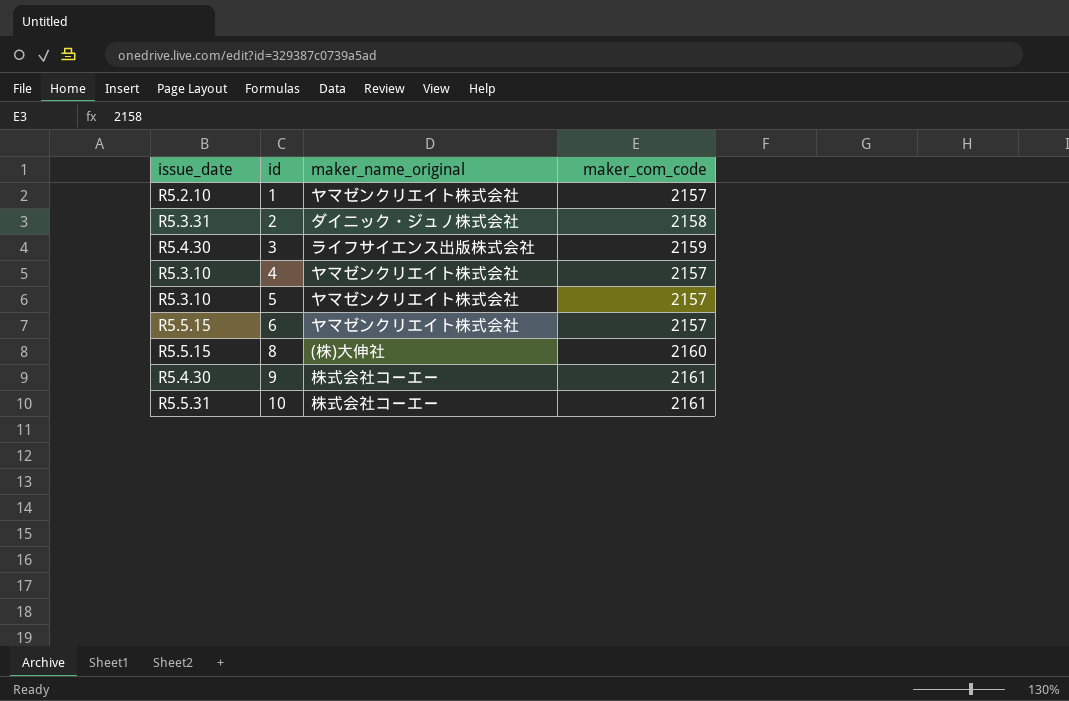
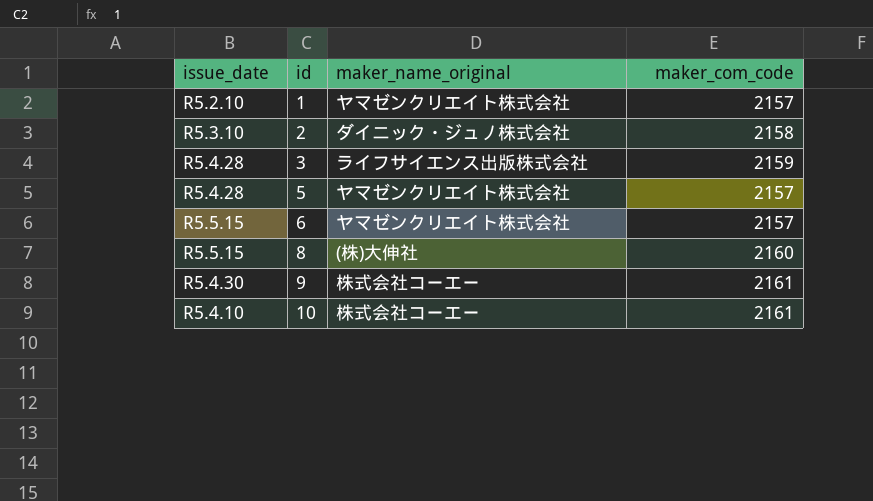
row 4: R5.3.10 | ヤマゼンクリエイト株式会社 | 2157 -> none
2 | issue_date: R5.3.31 -> R5.3.10
3 | issue_date: R5.4.30 -> R5.4.28
5 | issue_date: R5.3.10 -> R5.4.28
10 | issue_date: R5.5.31 -> R5.4.10

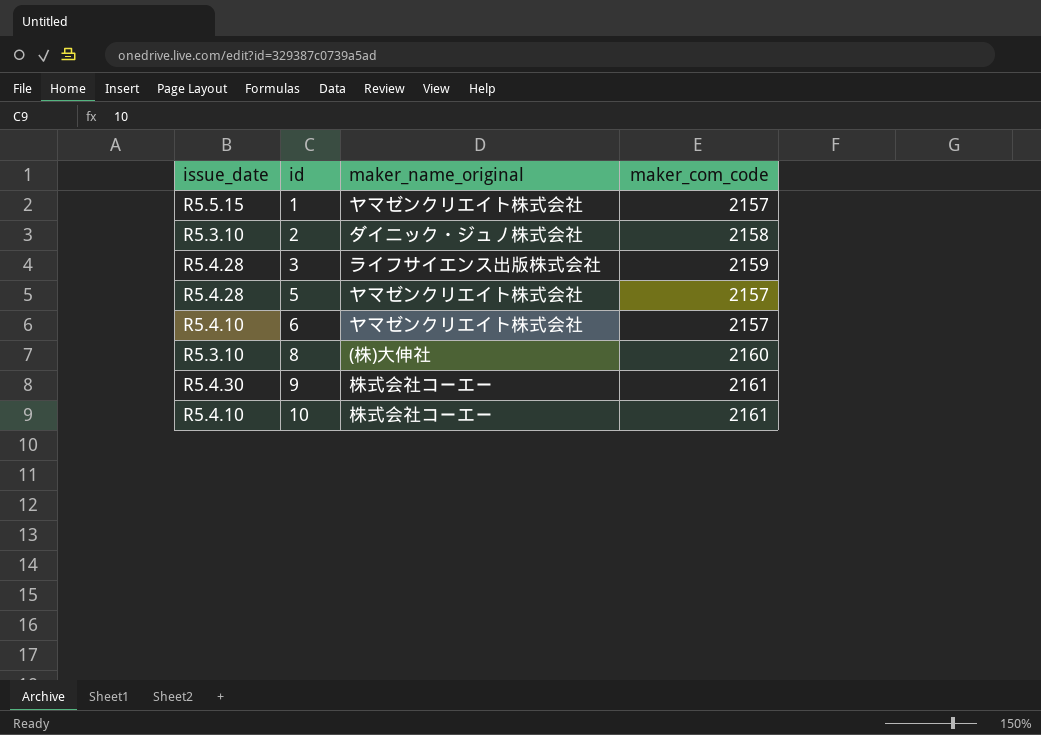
1 | issue_date: R5.2.10 -> R5.5.15
6 | issue_date: R5.5.15 -> R5.4.10
8 | issue_date: R5.5.15 -> R5.3.10

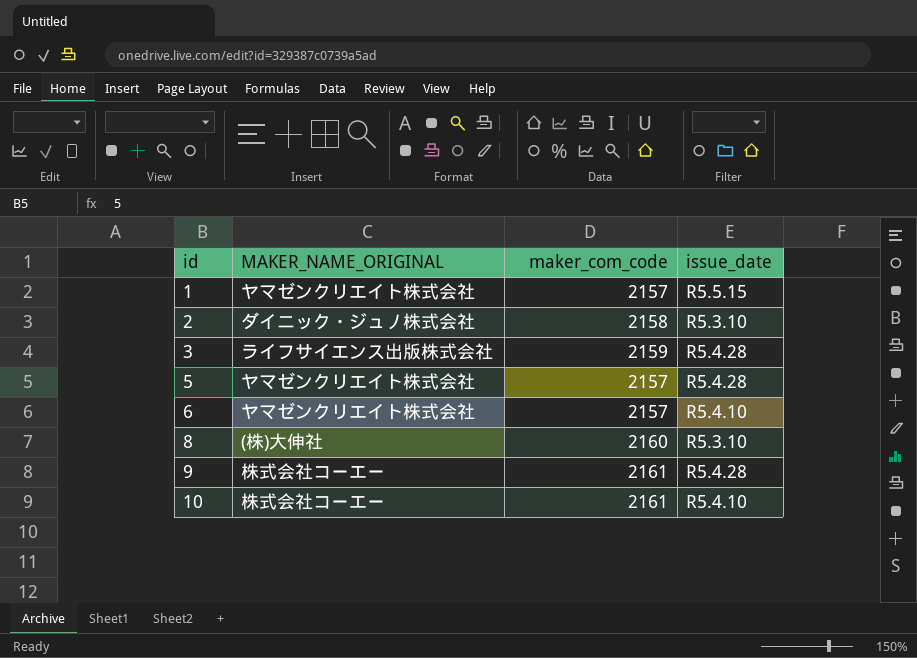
column name: maker_name_original -> MAKER_NAME_ORIGINAL
column issue_date | position: 1 -> 4
9 | issue_date: R5.4.30 -> R5.4.28

